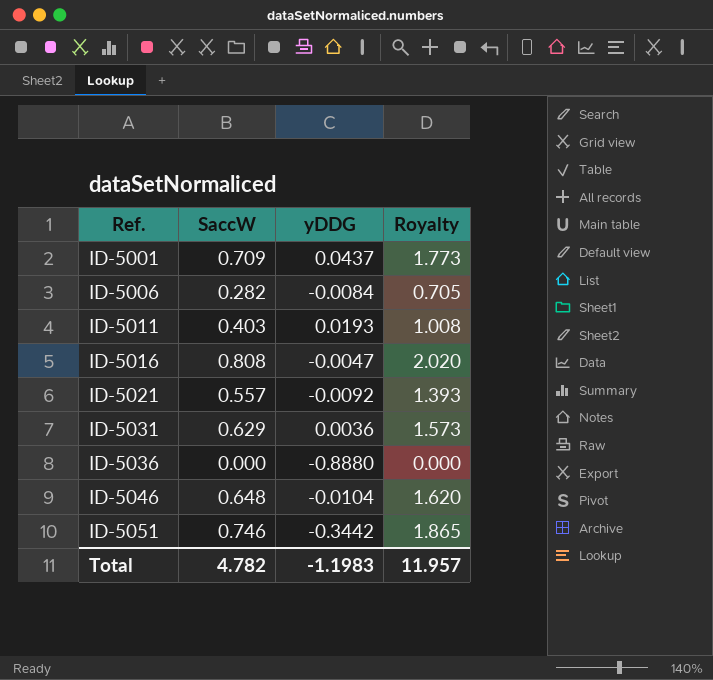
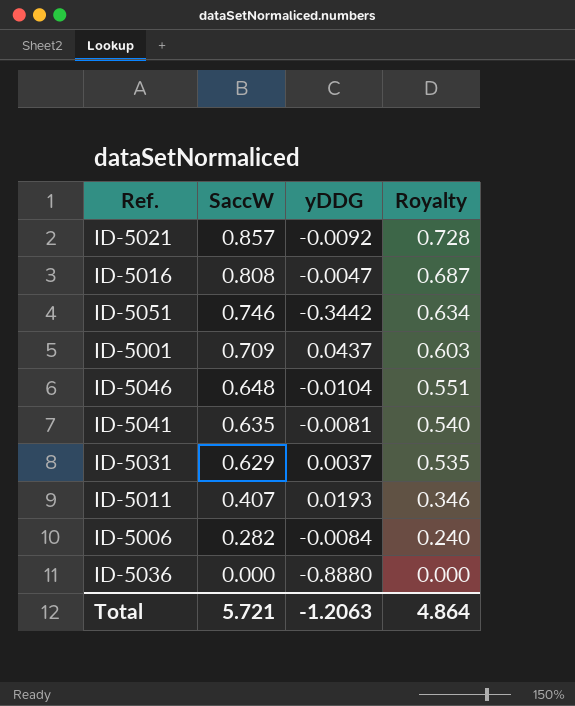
row order: Ref. ascending -> SaccW descending
column Royalty | formula: [SaccW] * 2.5 -> [SaccW] * 0.85
ID-5021 | SaccW: 0.557 -> 0.857
row ID-5041: none -> 0.635 | -0.0081 | 0.540
ID-5031 | yDDG: 0.0036 -> 0.0037
ID-5011 | SaccW: 0.403 -> 0.407
Total | SaccW: 4.782 -> 5.721
Total | yDDG: -1.1983 -> -1.2063
Total | Royalty: 11.957 -> 4.864

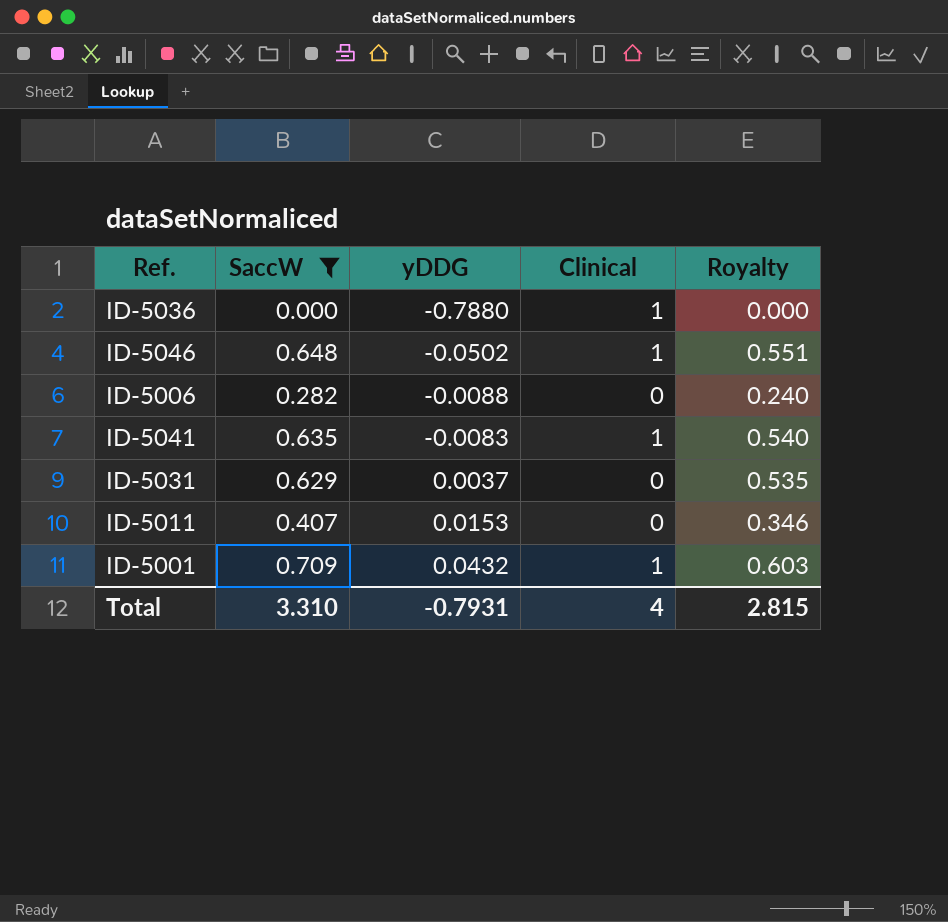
filter: none -> SaccW <= 0.709
row order: SaccW descending -> yDDG ascending
column Clinical | position: none -> 4
ID-5036 | yDDG: -0.8880 -> -0.7880
ID-5046 | yDDG: -0.0104 -> -0.0502
ID-5006 | yDDG: -0.0084 -> -0.0088
ID-5041 | yDDG: -0.0081 -> -0.0083
ID-5011 | yDDG: 0.0193 -> 0.0153
ID-5001 | yDDG: 0.0437 -> 0.0432
Total | SaccW: 5.721 -> 3.310
Total | yDDG: -1.2063 -> -0.7931
Total | Royalty: 4.864 -> 2.815

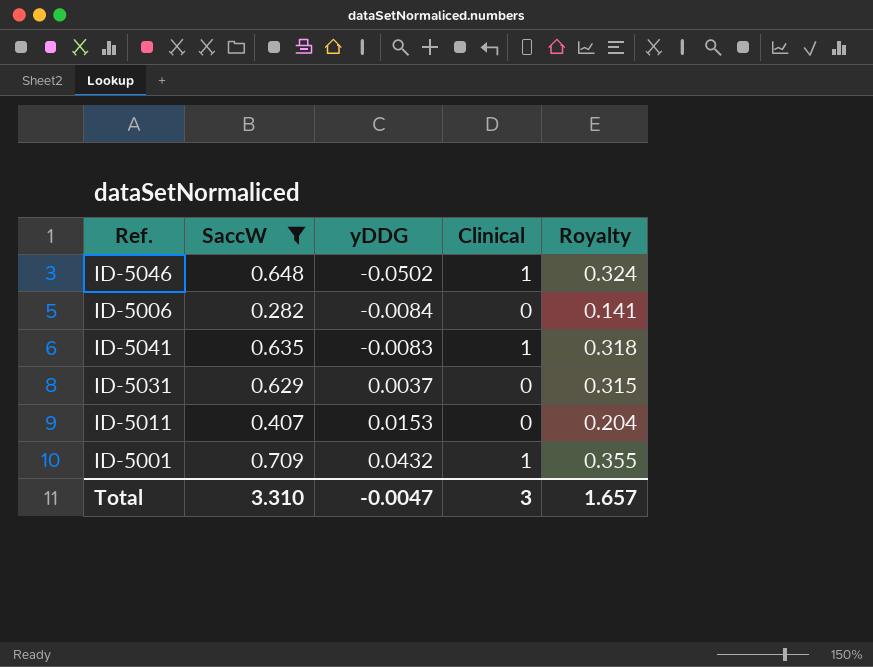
column Royalty | formula: [SaccW] * 0.85 -> [SaccW] * 0.5
row ID-5036: 0.000 | -0.7880 | 1 | 0.000 -> none
ID-5006 | yDDG: -0.0088 -> -0.0084
Total | yDDG: -0.7931 -> -0.0047
Total | Clinical: 4 -> 3
Total | Royalty: 2.815 -> 1.657

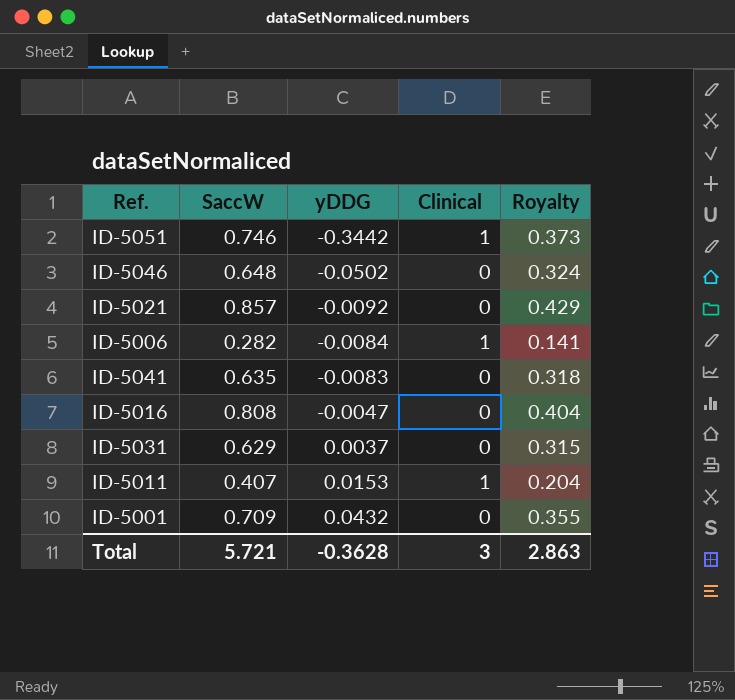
filter: SaccW <= 0.709 -> none
ID-5046 | Clinical: 1 -> 0
ID-5006 | Clinical: 0 -> 1
ID-5041 | Clinical: 1 -> 0
ID-5011 | Clinical: 0 -> 1
ID-5001 | Clinical: 1 -> 0
Total | SaccW: 3.310 -> 5.721
Total | yDDG: -0.0047 -> -0.3628
Total | Royalty: 1.657 -> 2.863

